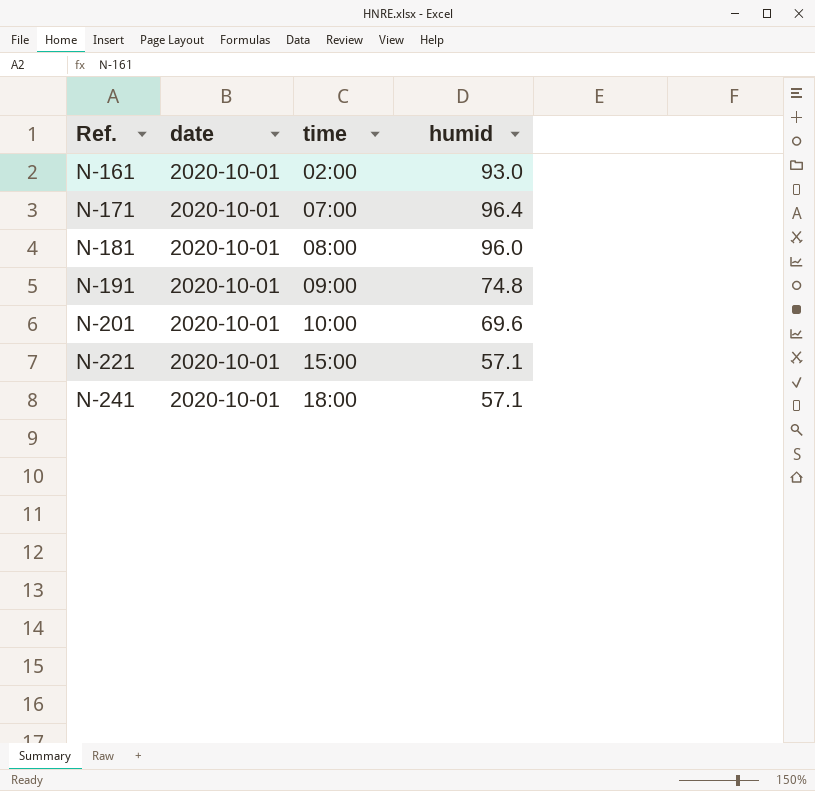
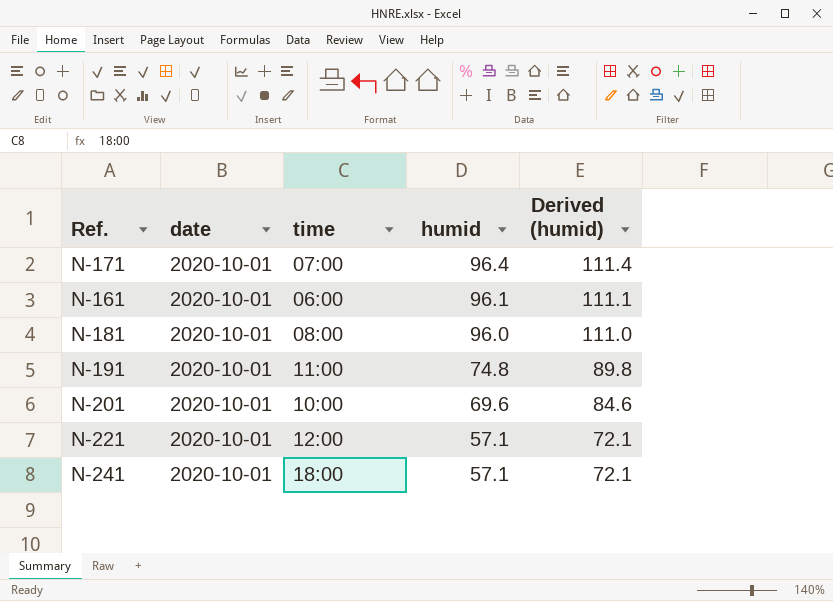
row order: Ref. ascending -> humid descending
column Derived (humid) | formula: none -> [humid] + 15
N-161 | time: 02:00 -> 06:00
N-161 | humid: 93.0 -> 96.1
N-191 | time: 09:00 -> 11:00
N-221 | time: 15:00 -> 12:00

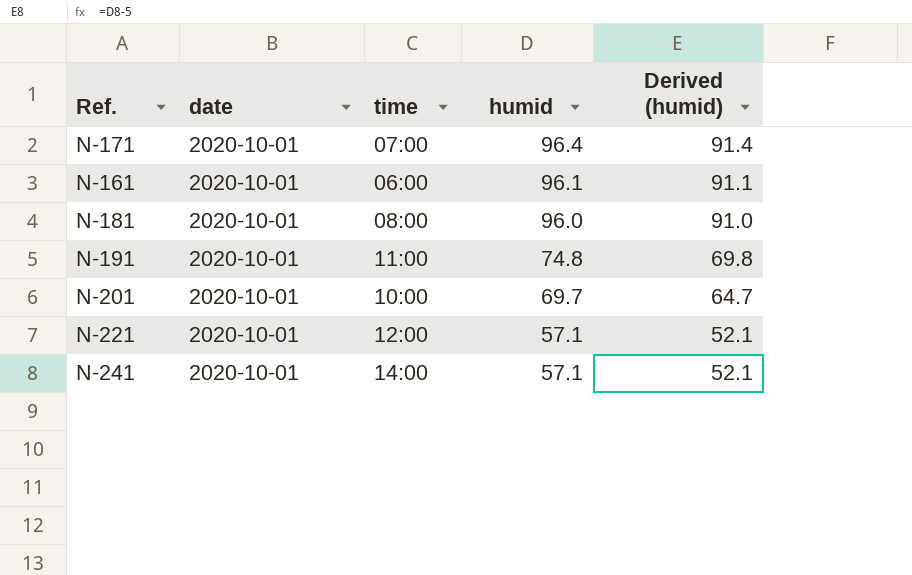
column Derived (humid) | formula: [humid] + 15 -> [humid] - 5
N-201 | humid: 69.6 -> 69.7
N-241 | time: 18:00 -> 14:00

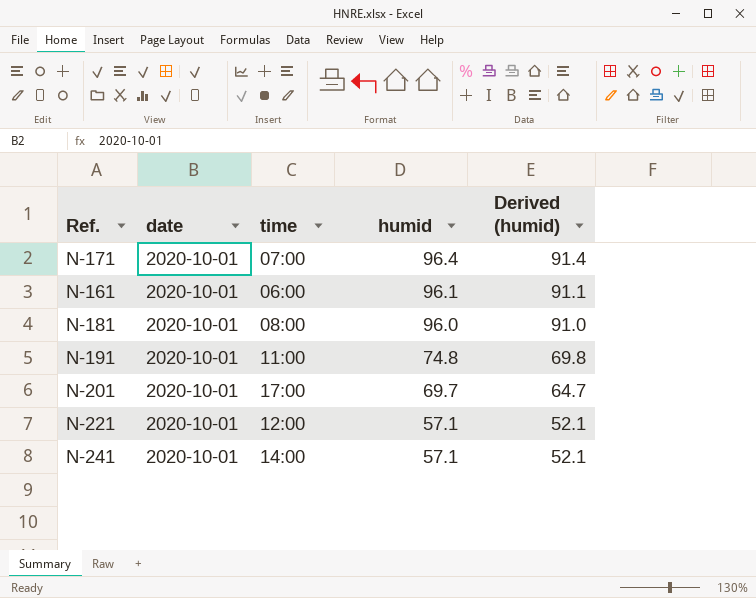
N-201 | time: 10:00 -> 17:00

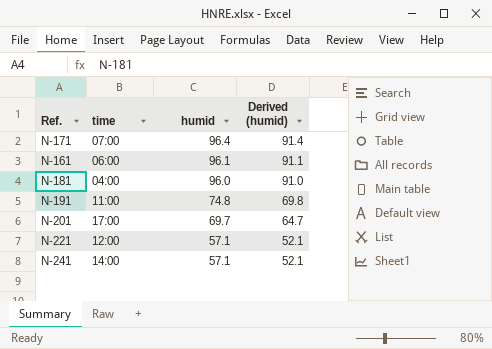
column date | position: 2 -> none
N-181 | time: 08:00 -> 04:00

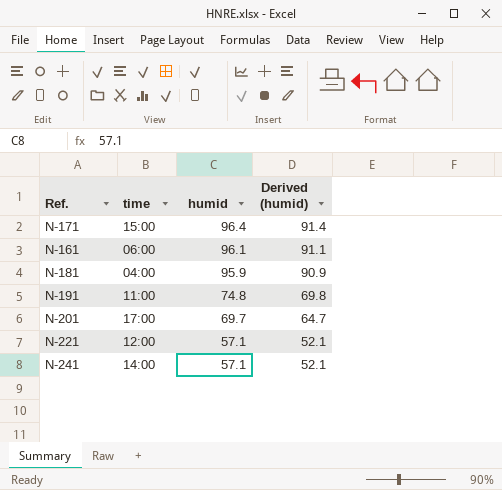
N-171 | time: 07:00 -> 15:00
N-181 | humid: 96.0 -> 95.9
N-181 | Derived (humid): 91.0 -> 90.9

